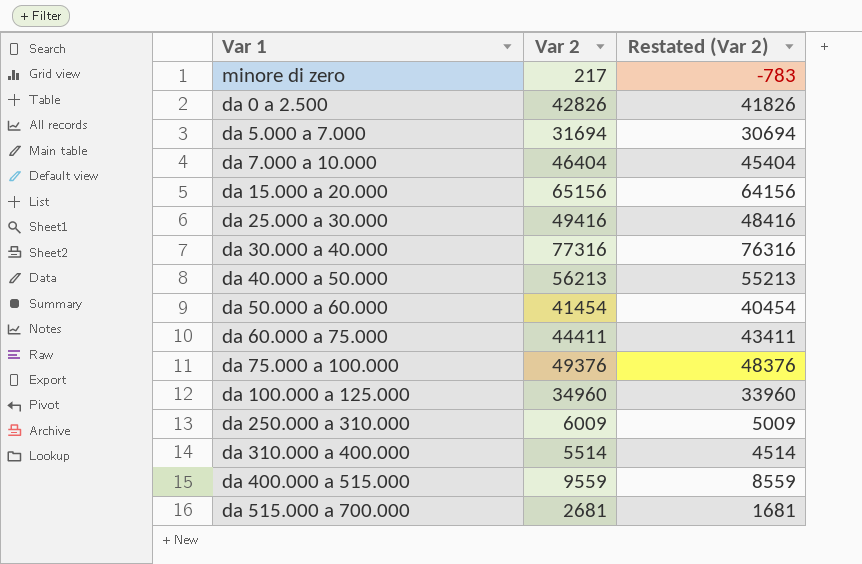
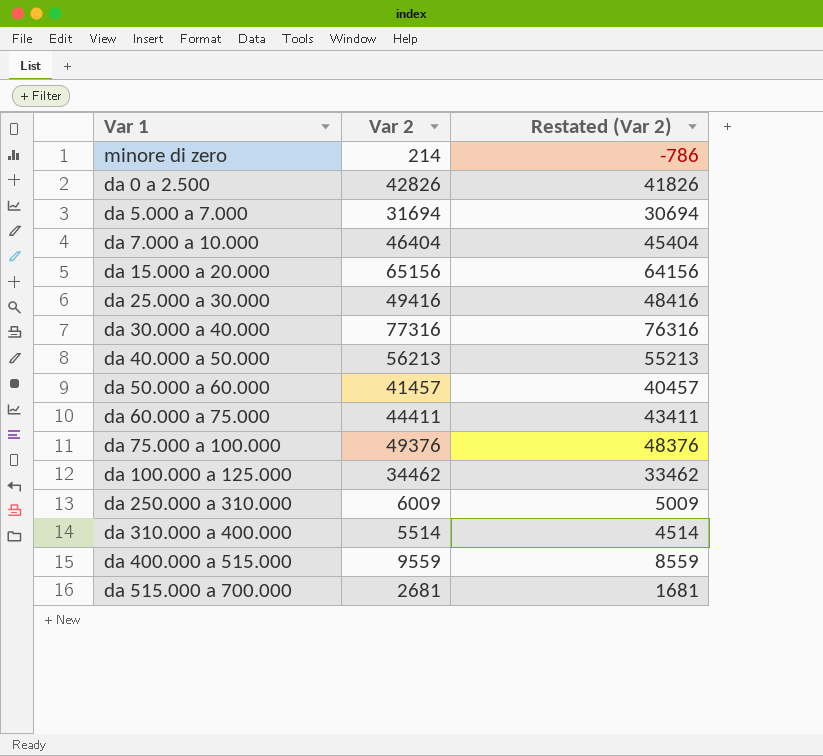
minore di zero | Var 2: 217 -> 214
minore di zero | Restated (Var 2): -783 -> -786
da 50.000 a 60.000 | Var 2: 41454 -> 41457
da 50.000 a 60.000 | Restated (Var 2): 40454 -> 40457
da 100.000 a 125.000 | Var 2: 34960 -> 34462
da 100.000 a 125.000 | Restated (Var 2): 33960 -> 33462

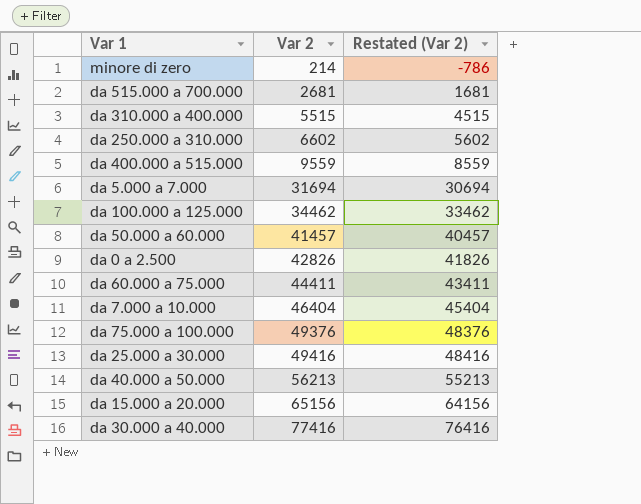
row order: none -> Var 2 ascending
da 310.000 a 400.000 | Var 2: 5514 -> 5515
da 310.000 a 400.000 | Restated (Var 2): 4514 -> 4515
da 250.000 a 310.000 | Var 2: 6009 -> 6602
da 250.000 a 310.000 | Restated (Var 2): 5009 -> 5602
da 30.000 a 40.000 | Var 2: 77316 -> 77416
da 30.000 a 40.000 | Restated (Var 2): 76316 -> 76416

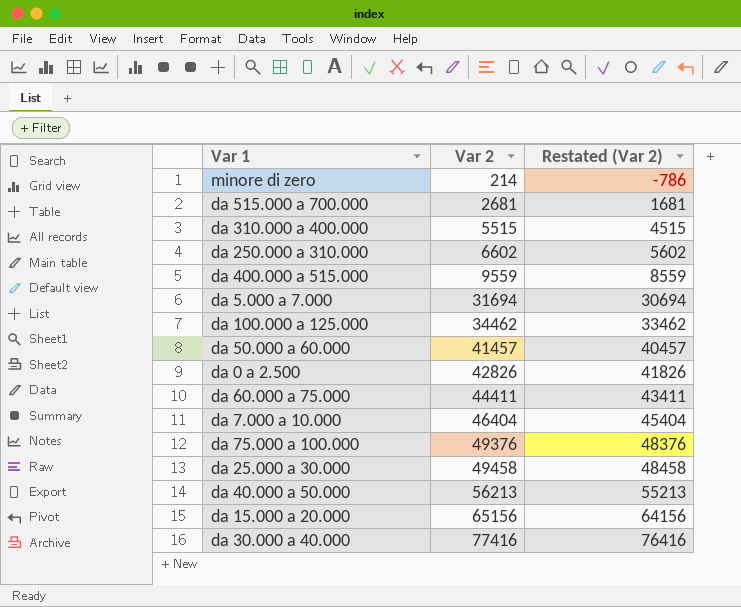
da 25.000 a 30.000 | Var 2: 49416 -> 49458
da 25.000 a 30.000 | Restated (Var 2): 48416 -> 48458

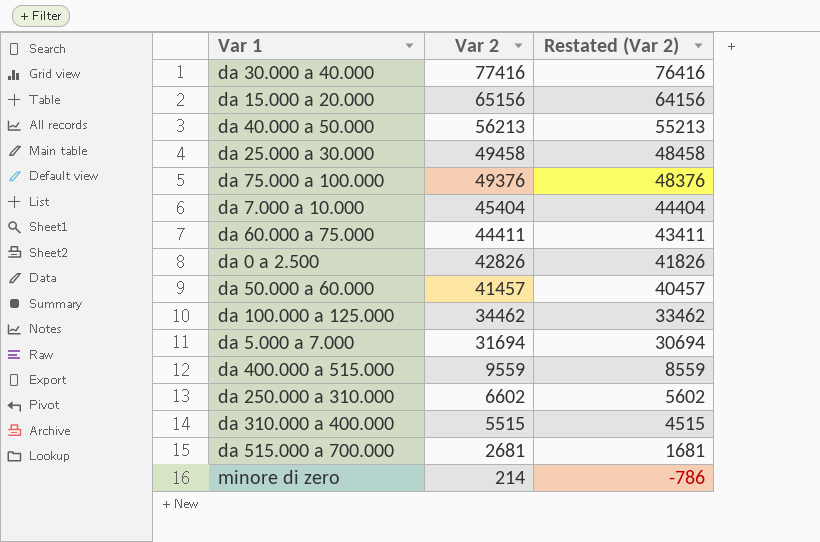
row order: Var 2 ascending -> Var 2 descending
da 7.000 a 10.000 | Var 2: 46404 -> 45404
da 7.000 a 10.000 | Restated (Var 2): 45404 -> 44404

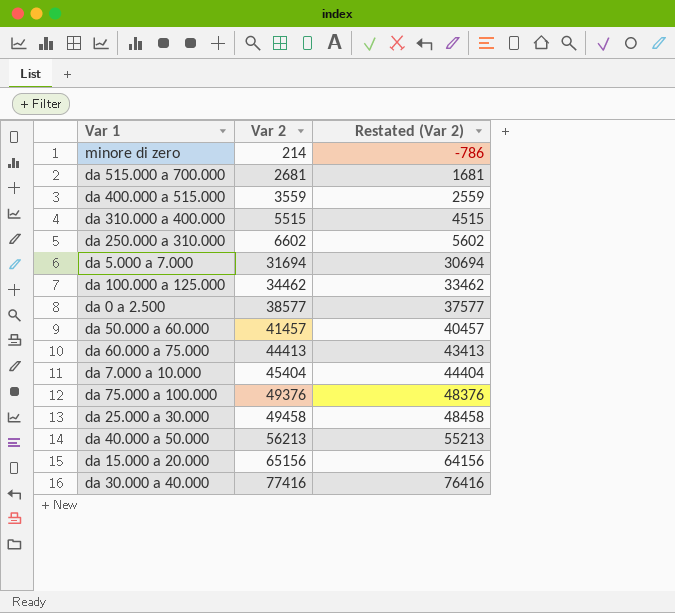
row order: Var 2 descending -> Var 2 ascending
da 400.000 a 515.000 | Var 2: 9559 -> 3559
da 400.000 a 515.000 | Restated (Var 2): 8559 -> 2559
da 0 a 2.500 | Var 2: 42826 -> 38577
da 0 a 2.500 | Restated (Var 2): 41826 -> 37577
da 60.000 a 75.000 | Var 2: 44411 -> 44413
da 60.000 a 75.000 | Restated (Var 2): 43411 -> 43413

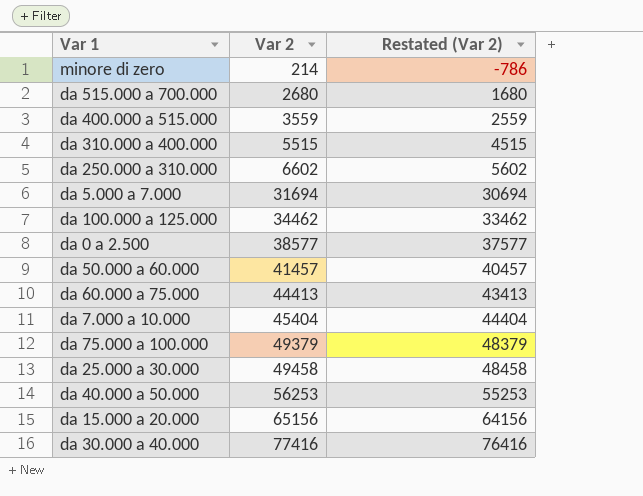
da 515.000 a 700.000 | Var 2: 2681 -> 2680
da 515.000 a 700.000 | Restated (Var 2): 1681 -> 1680
da 75.000 a 100.000 | Var 2: 49376 -> 49379
da 75.000 a 100.000 | Restated (Var 2): 48376 -> 48379
da 40.000 a 50.000 | Var 2: 56213 -> 56253
da 40.000 a 50.000 | Restated (Var 2): 55213 -> 55253

